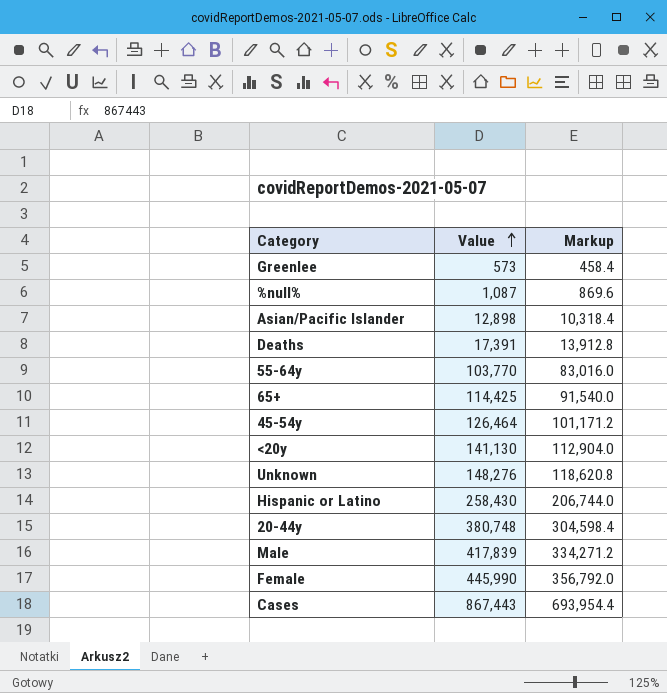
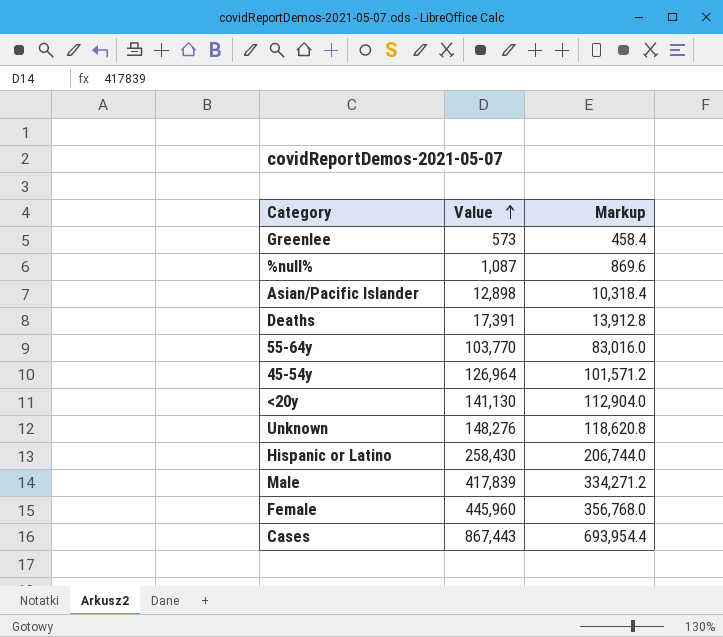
row 65+: 114,425 | 91,540.0 -> none
row 20-44y: 380,748 | 304,598.4 -> none
45-54y | Value: 126,464 -> 126,964
45-54y | Markup: 101,171.2 -> 101,571.2
Female | Value: 445,990 -> 445,960
Female | Markup: 356,792.0 -> 356,768.0

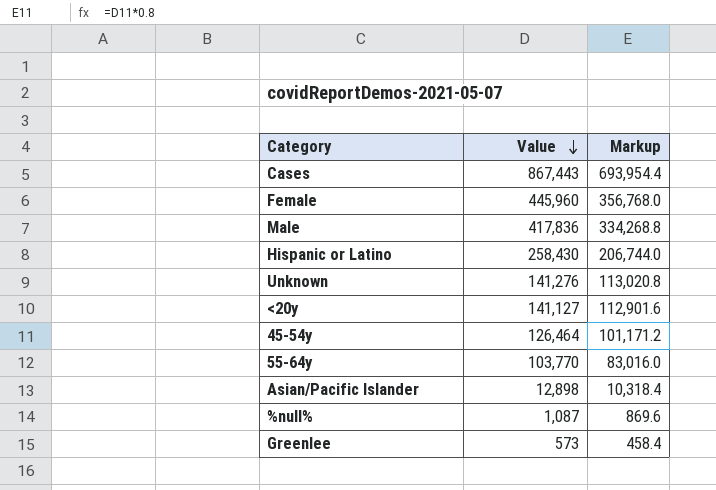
row order: Value ascending -> Value descending
row Deaths: 17,391 | 13,912.8 -> none
Male | Value: 417,839 -> 417,836
Male | Markup: 334,271.2 -> 334,268.8
Unknown | Value: 148,276 -> 141,276
Unknown | Markup: 118,620.8 -> 113,020.8
<20y | Value: 141,130 -> 141,127
<20y | Markup: 112,904.0 -> 112,901.6
45-54y | Value: 126,964 -> 126,464
45-54y | Markup: 101,571.2 -> 101,171.2

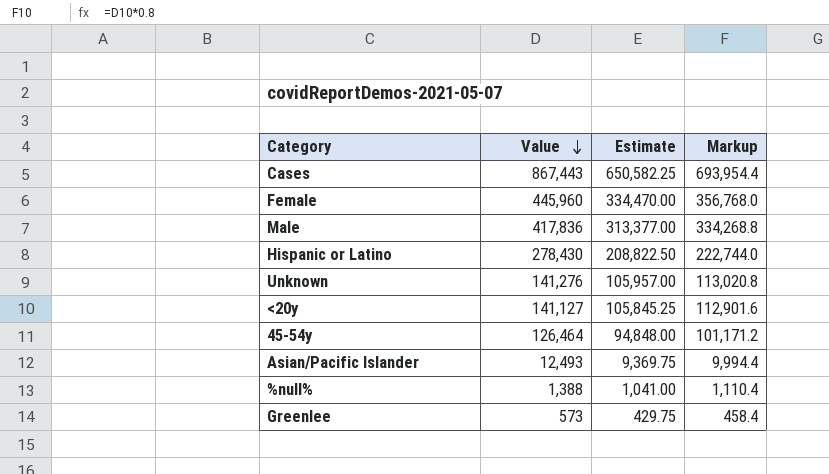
column Estimate | formula: none -> [Value] * 0.75
row 55-64y: 103,770 | 83,016.0 -> none
Hispanic or Latino | Value: 258,430 -> 278,430
Hispanic or Latino | Markup: 206,744.0 -> 222,744.0
Asian/Pacific Islander | Value: 12,898 -> 12,493
Asian/Pacific Islander | Markup: 10,318.4 -> 9,994.4
%null% | Value: 1,087 -> 1,388
%null% | Markup: 869.6 -> 1,110.4

